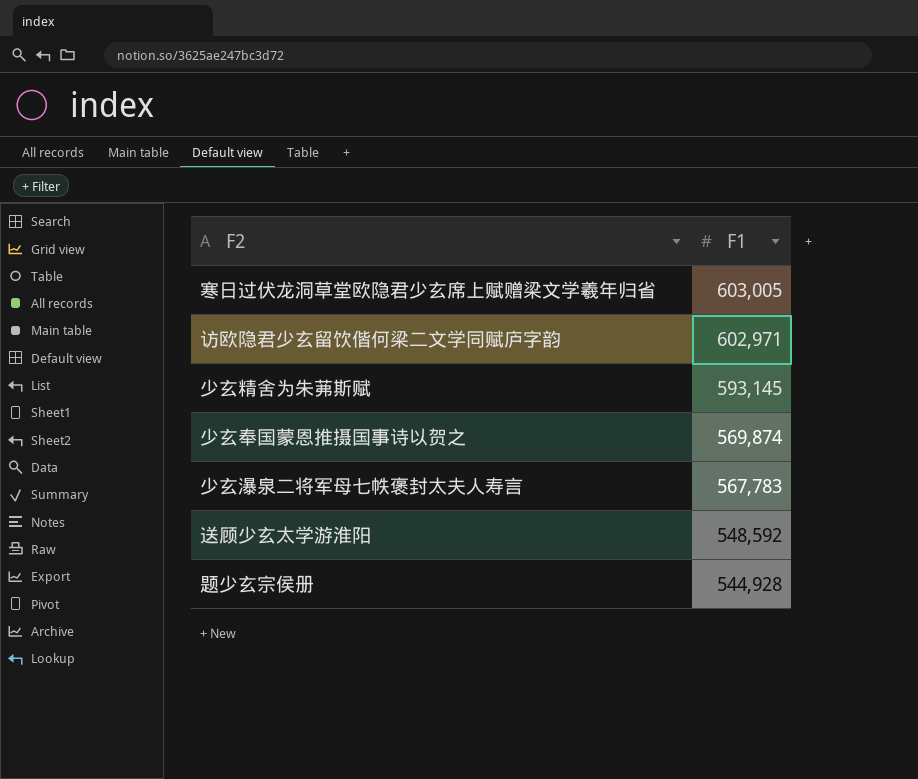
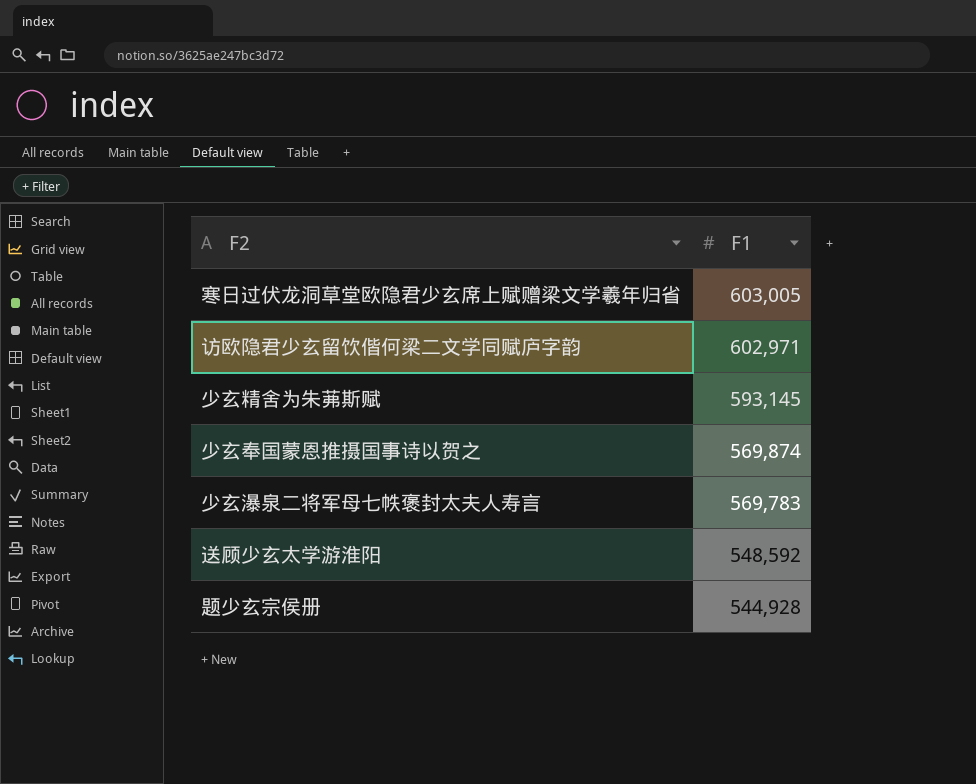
少玄瀑泉二将军母七帙褒封太夫人寿言 | F1: 567,783 -> 569,783

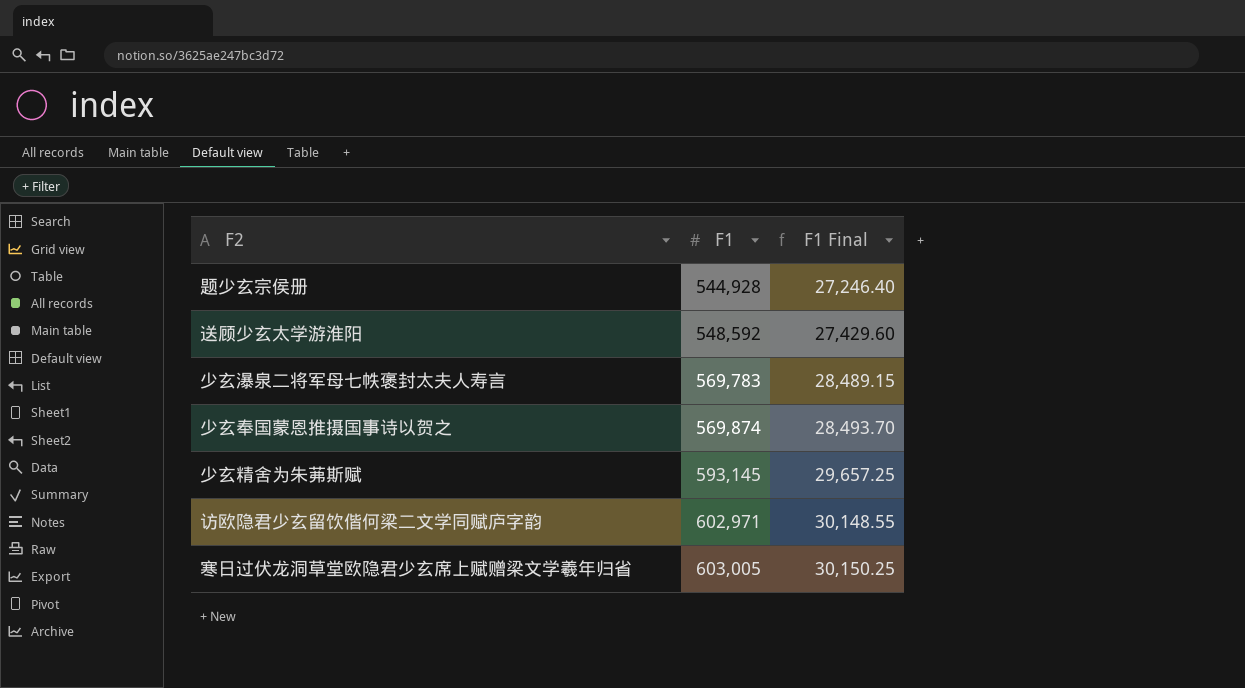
row order: F1 descending -> F1 ascending
column F1 Final | formula: none -> [F1] * 0.05

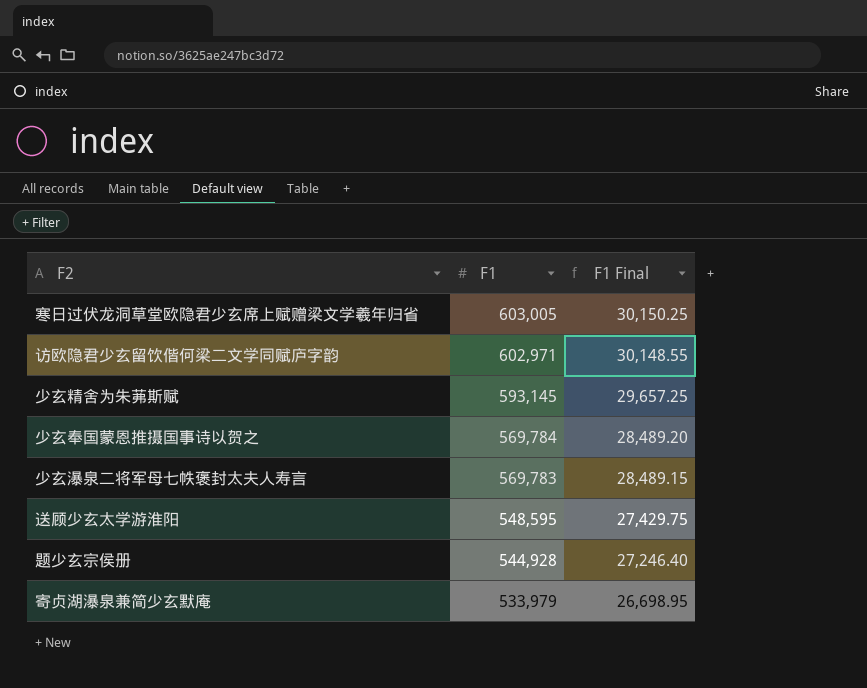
row order: F1 ascending -> F1 descending
少玄奉国蒙恩推摄国事诗以贺之 | F1: 569,874 -> 569,784
少玄奉国蒙恩推摄国事诗以贺之 | F1 Final: 28,493.70 -> 28,489.20
送顾少玄太学游淮阳 | F1: 548,592 -> 548,595
送顾少玄太学游淮阳 | F1 Final: 27,429.60 -> 27,429.75
row 寄贞湖瀑泉兼简少玄默庵: none -> 533,979 | 26,698.95

